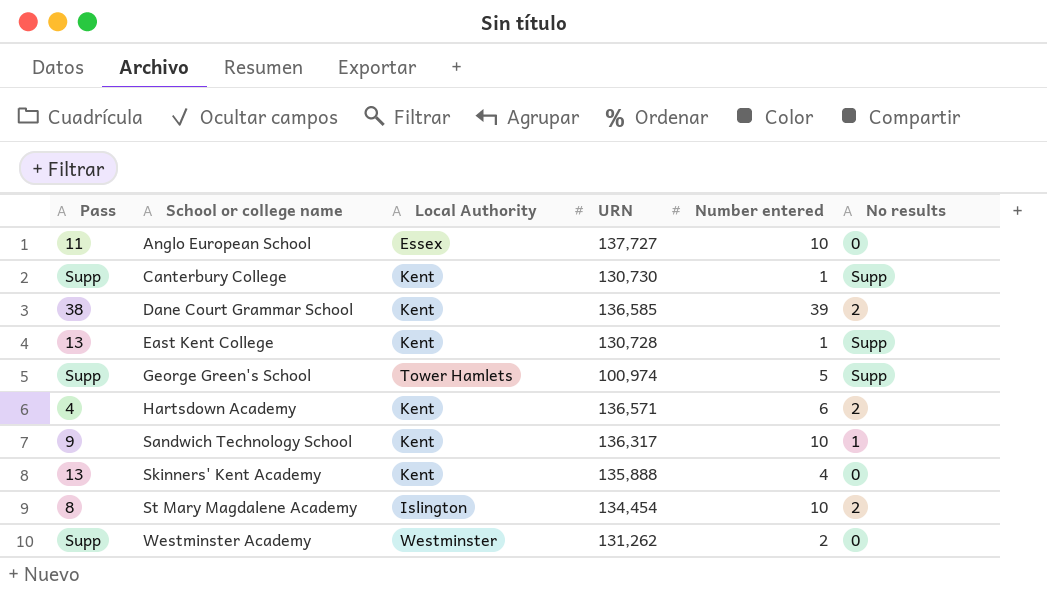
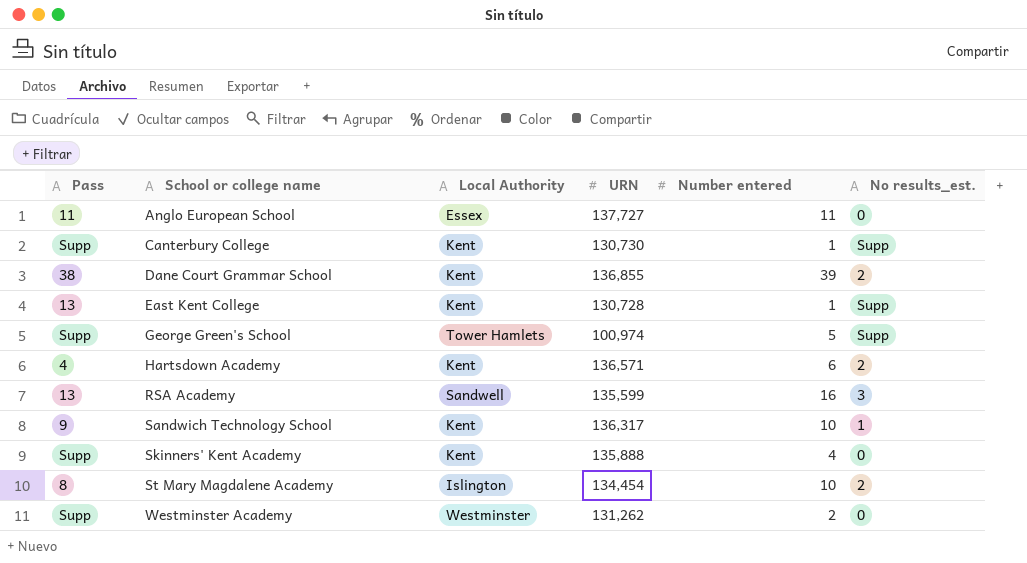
column name: No results -> No results_est.
Anglo European School | Number entered: 10 -> 11
Dane Court Grammar School | URN: 136,585 -> 136,855
row RSA Academy: none -> 13 | Sandwell | 135,599 | 16 | 3
Skinners' Kent Academy | Pass: 13 -> Supp

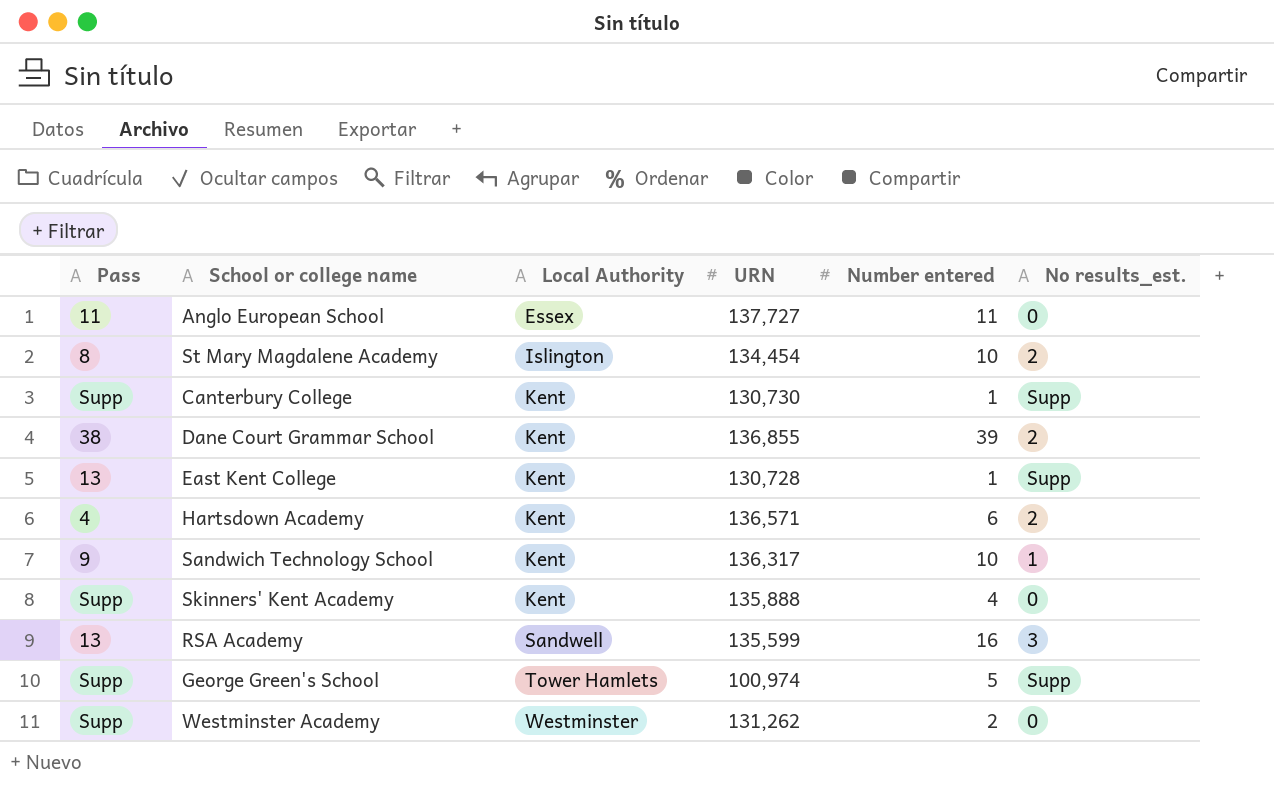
row order: School or college name ascending -> Local Authority ascending

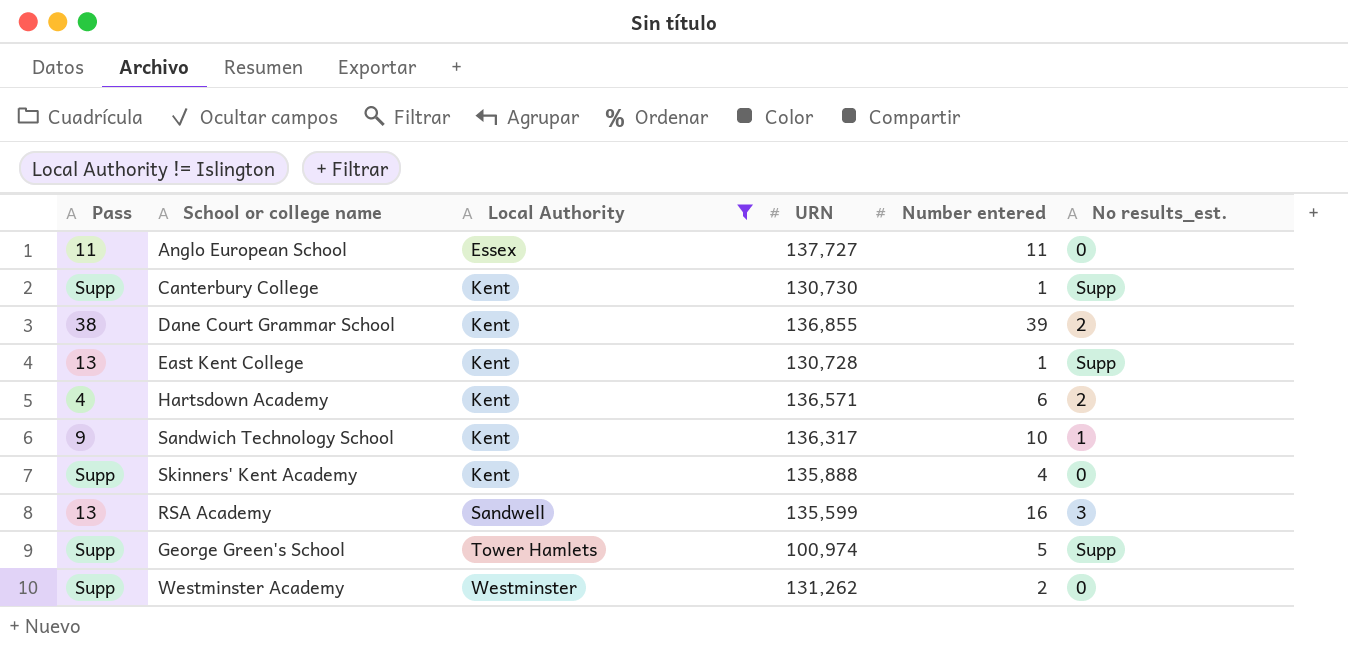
filter: none -> Local Authority != Islington

